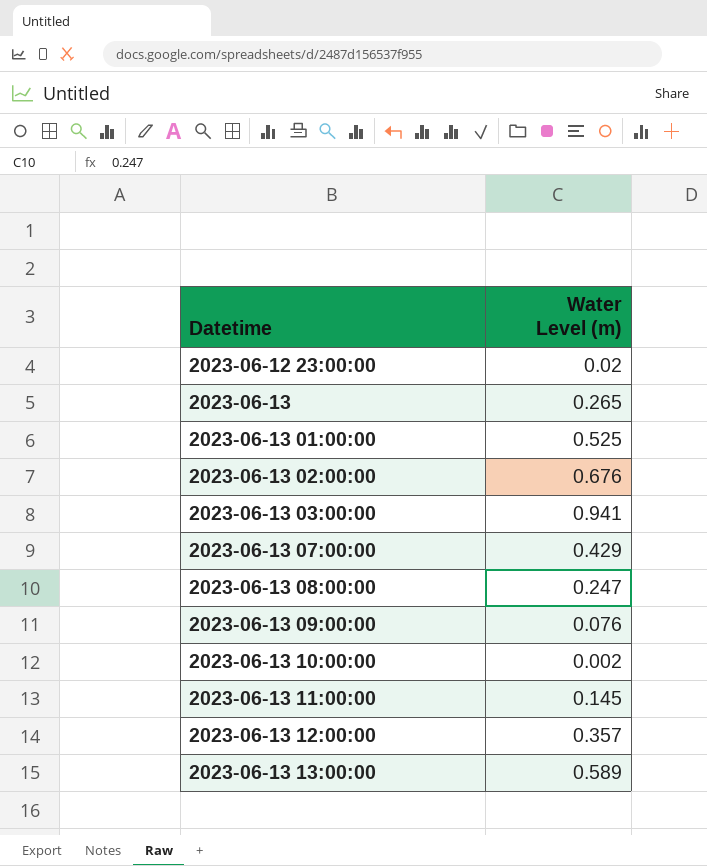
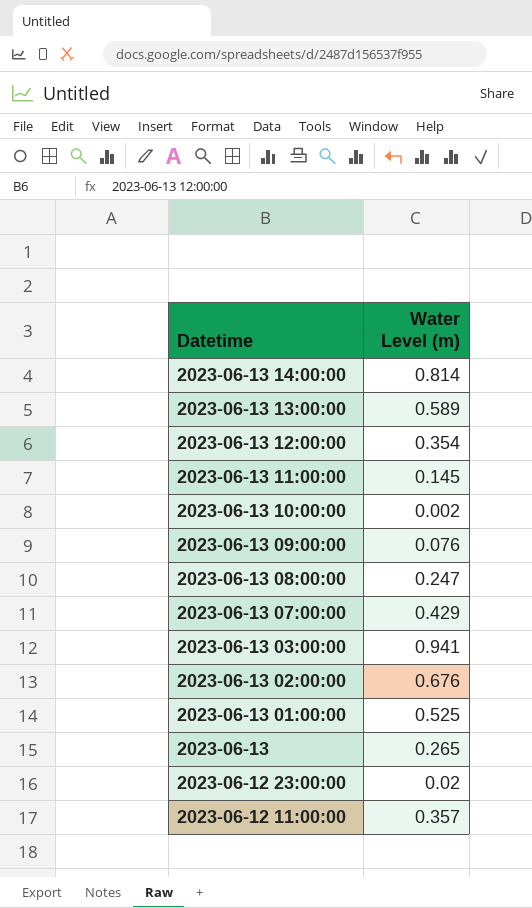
row order: Datetime ascending -> Datetime descending
row 2023-06-13 14:00:00: none -> 0.814
2023-06-13 12:00:00 | Water Level (m): 0.357 -> 0.354
row 2023-06-12 11:00:00: none -> 0.357

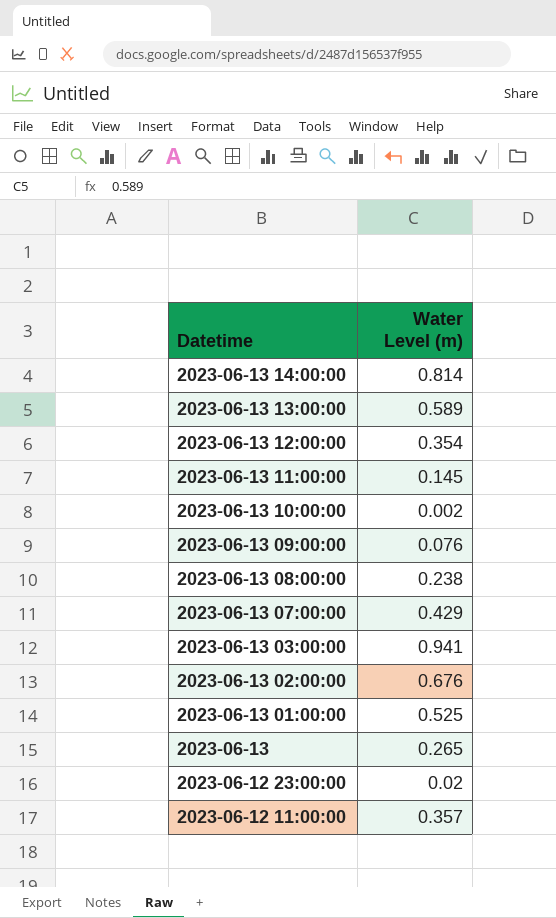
2023-06-13 08:00:00 | Water Level (m): 0.247 -> 0.238

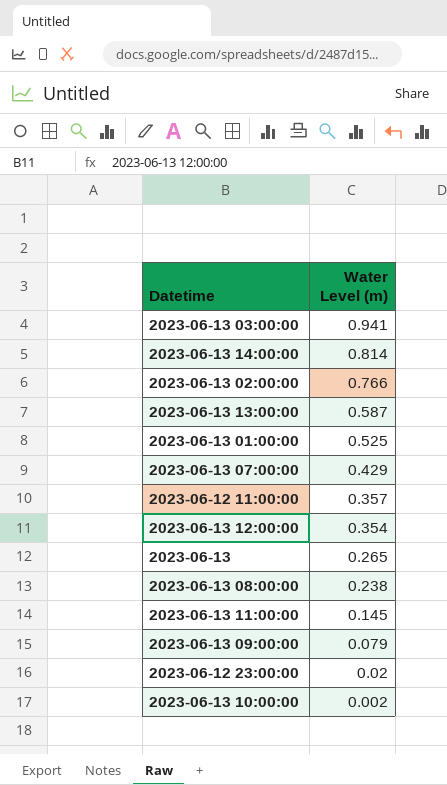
row order: Datetime descending -> Water Level (m) descending
2023-06-13 02:00:00 | Water Level (m): 0.676 -> 0.766
2023-06-13 13:00:00 | Water Level (m): 0.589 -> 0.587
2023-06-13 09:00:00 | Water Level (m): 0.076 -> 0.079

